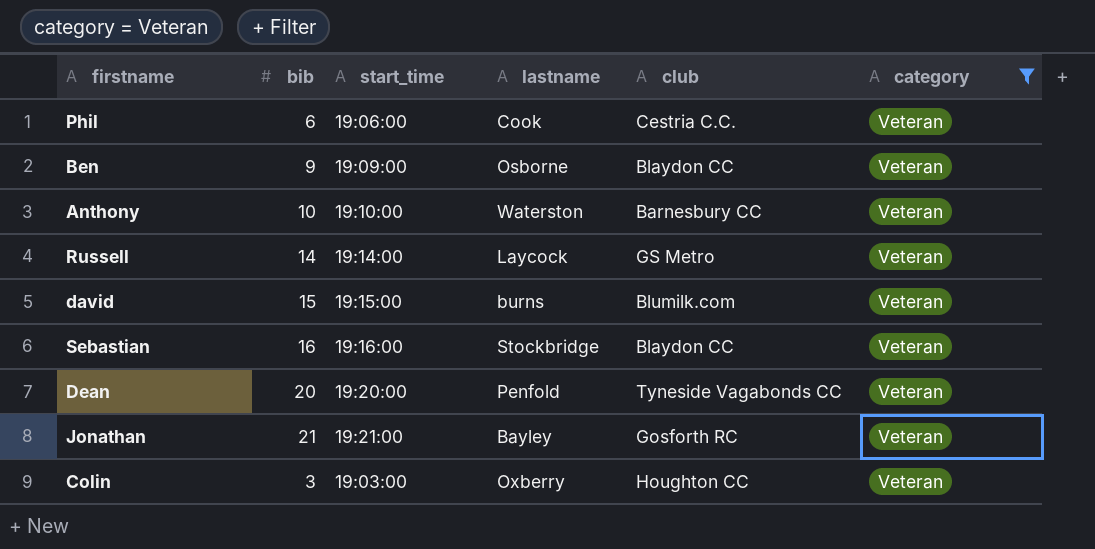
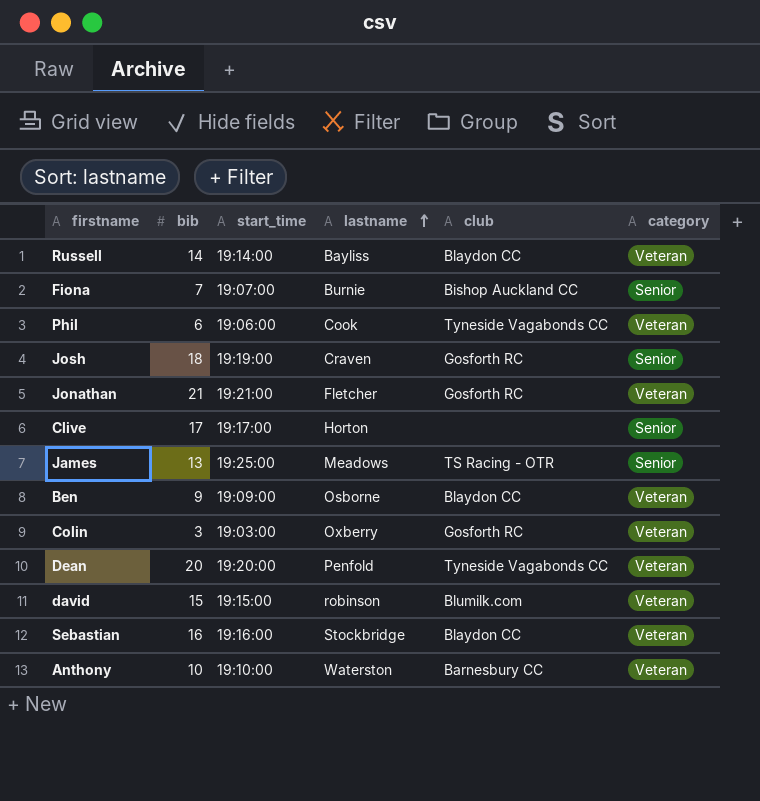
filter: category = Veteran -> none
row order: none -> lastname ascending
Russell | lastname: Laycock -> Bayliss
Russell | club: GS Metro -> Blaydon CC
Phil | club: Cestria C.C. -> Tyneside Vagabonds CC
Jonathan | lastname: Bayley -> Fletcher
Colin | club: Houghton CC -> Gosforth RC
david | lastname: burns -> robinson

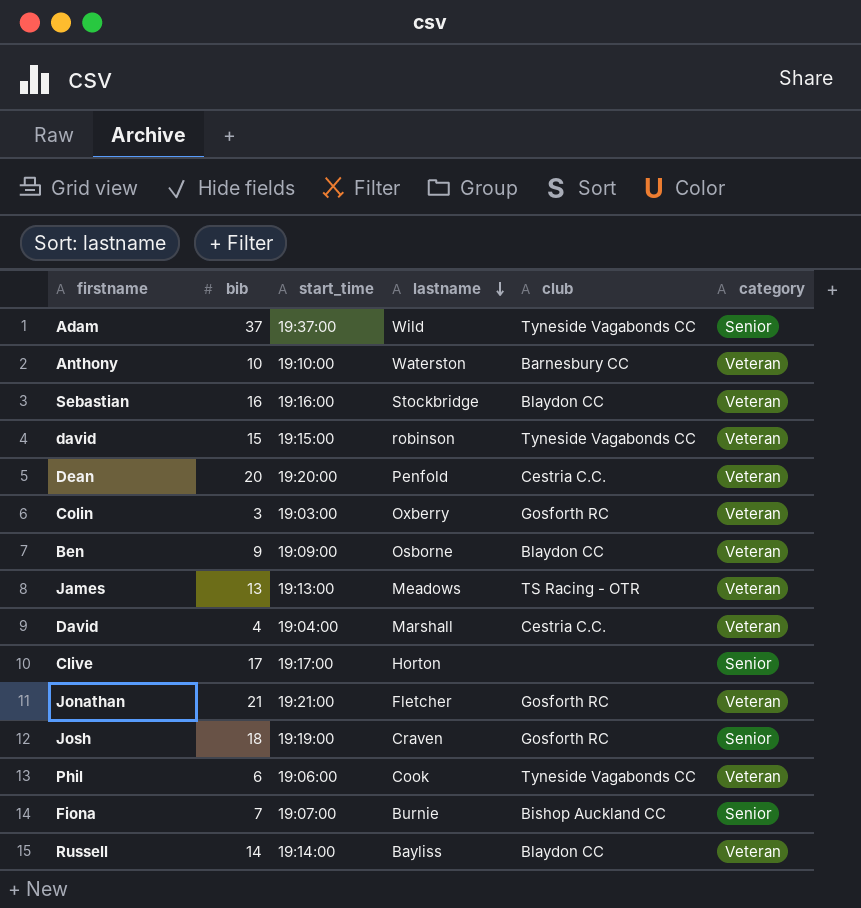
row order: lastname ascending -> lastname descending
row Adam: none -> 37 | 19:37:00 | Wild | Tyneside Vagabonds CC | Senior
david | club: Blumilk.com -> Tyneside Vagabonds CC
Dean | club: Tyneside Vagabonds CC -> Cestria C.C.
James | start_time: 19:25:00 -> 19:13:00
James | category: Senior -> Veteran
row David: none -> 4 | 19:04:00 | Marshall | Cestria C.C. | Veteran

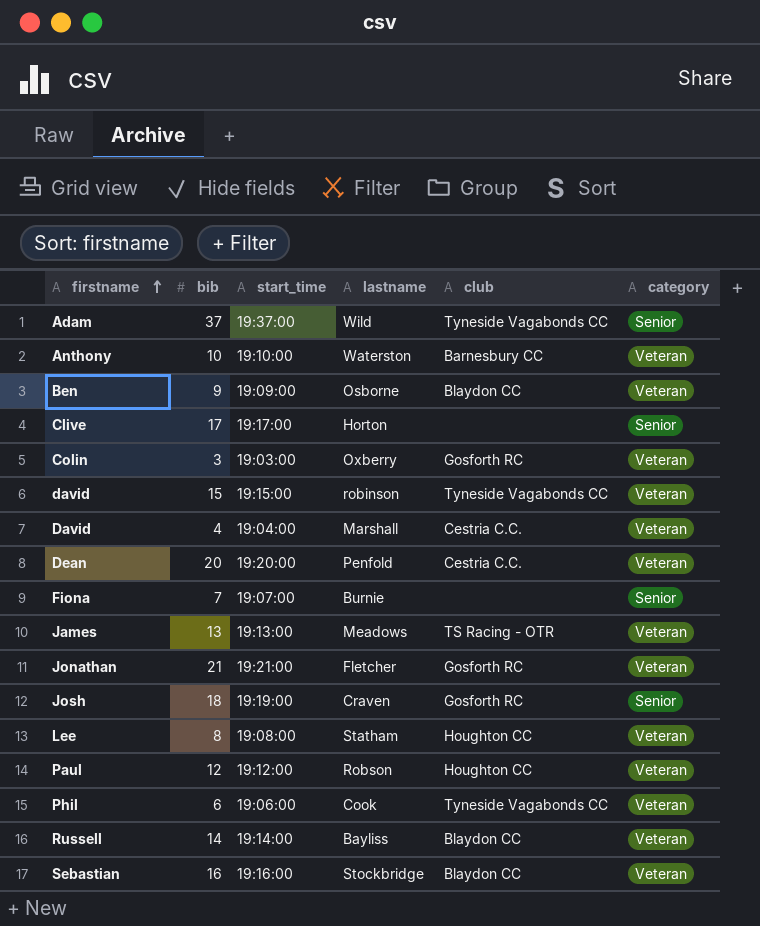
row order: lastname descending -> firstname ascending
Fiona | club: Bishop Auckland CC -> none
row Lee: none -> 8 | 19:08:00 | Statham | Houghton CC | Veteran
row Paul: none -> 12 | 19:12:00 | Robson | Houghton CC | Veteran

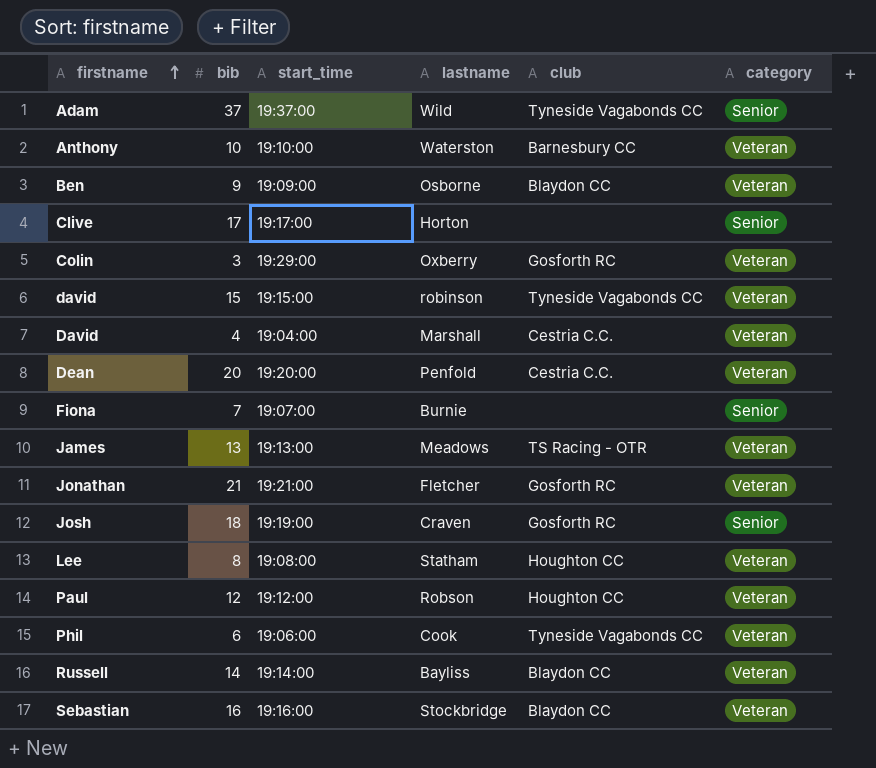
Colin | start_time: 19:03:00 -> 19:29:00

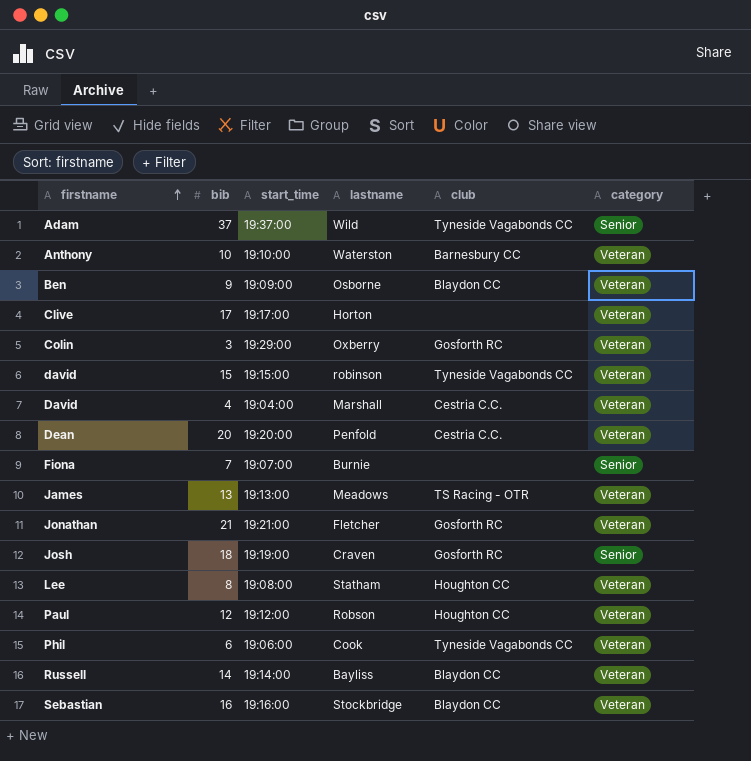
Clive | category: Senior -> Veteran

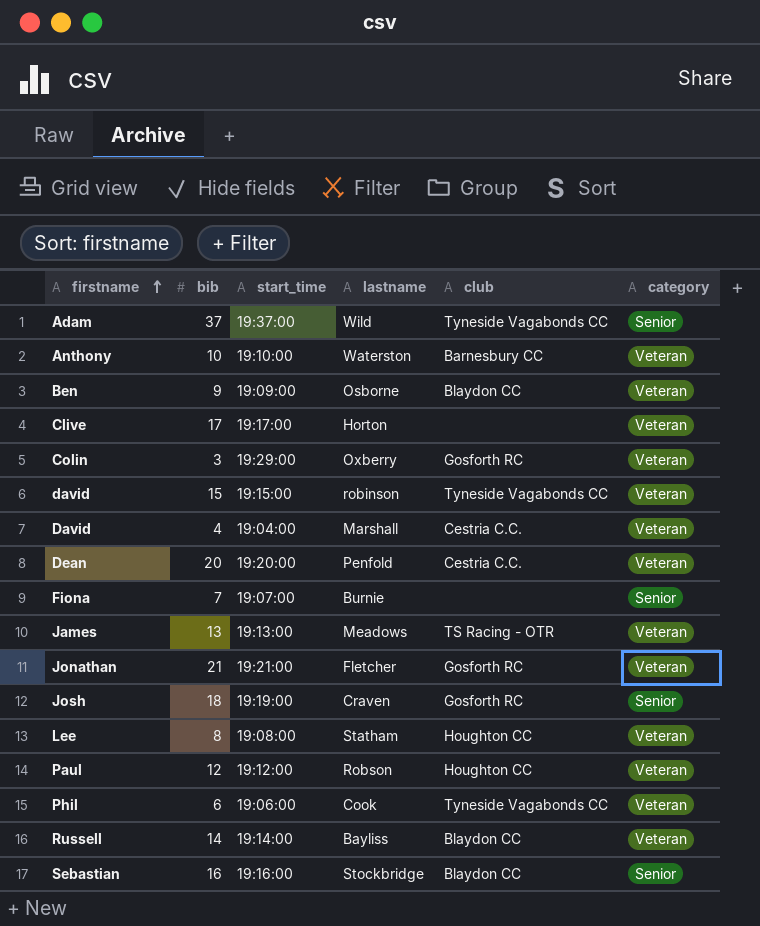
Sebastian | category: Veteran -> Senior

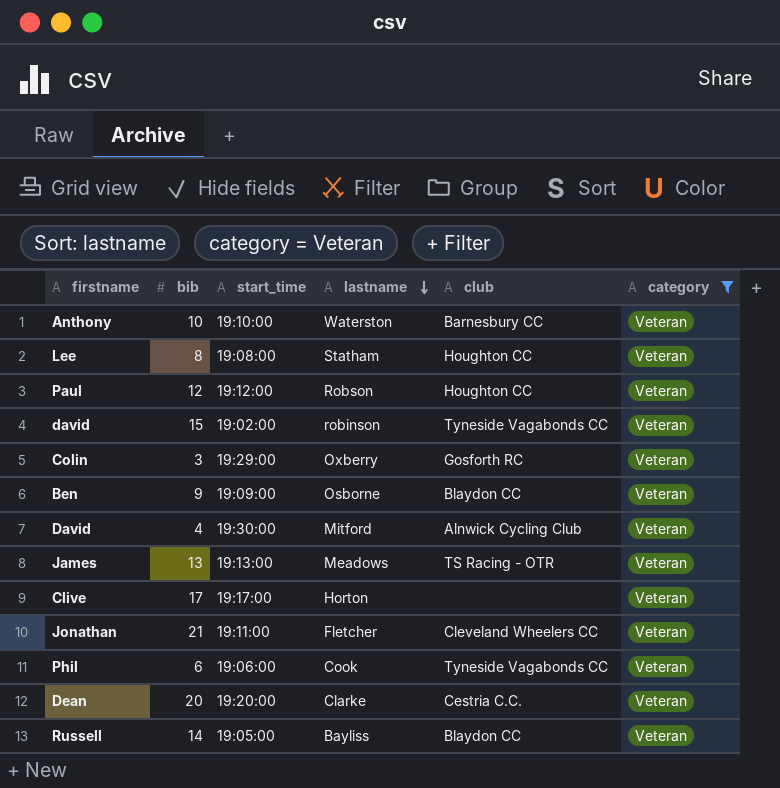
filter: none -> category = Veteran
row order: firstname ascending -> lastname descending
david | start_time: 19:15:00 -> 19:02:00
David | start_time: 19:04:00 -> 19:30:00
David | lastname: Marshall -> Mitford
David | club: Cestria C.C. -> Alnwick Cycling Club
Jonathan | start_time: 19:21:00 -> 19:11:00
Jonathan | club: Gosforth RC -> Cleveland Wheelers CC
Dean | lastname: Penfold -> Clarke
Russell | start_time: 19:14:00 -> 19:05:00

